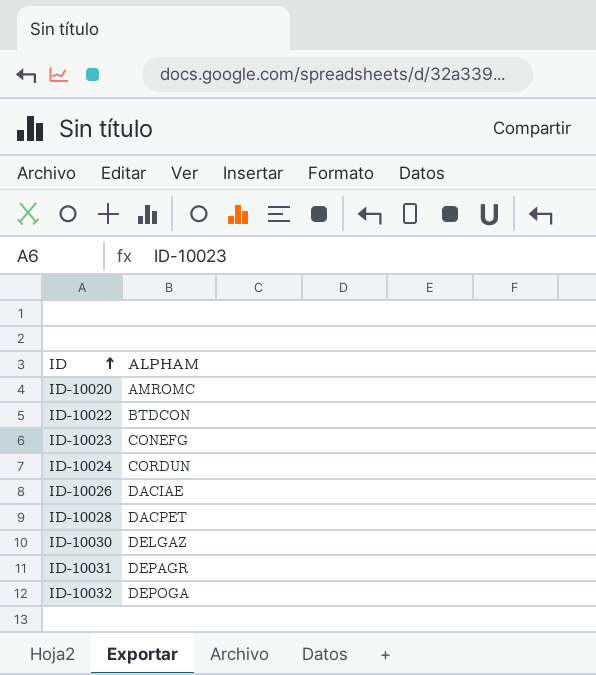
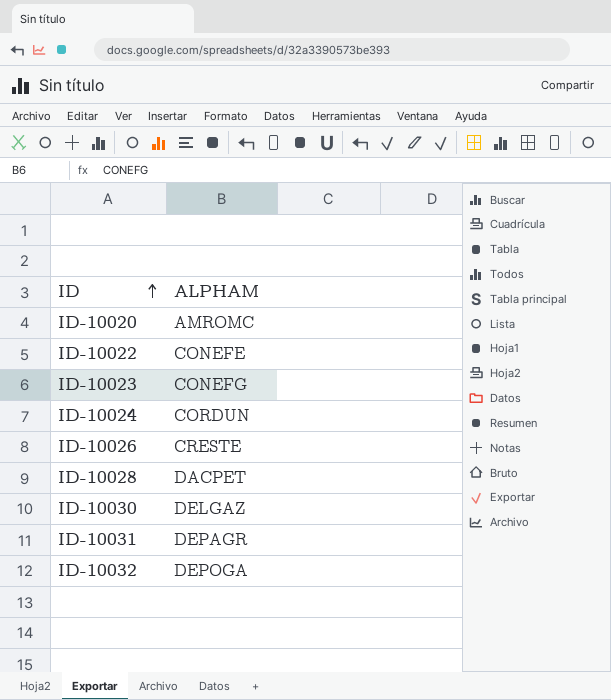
ID-10022 | ALPHAM: BTDCON -> CONEFE
ID-10026 | ALPHAM: DACIAE -> CRESTE

